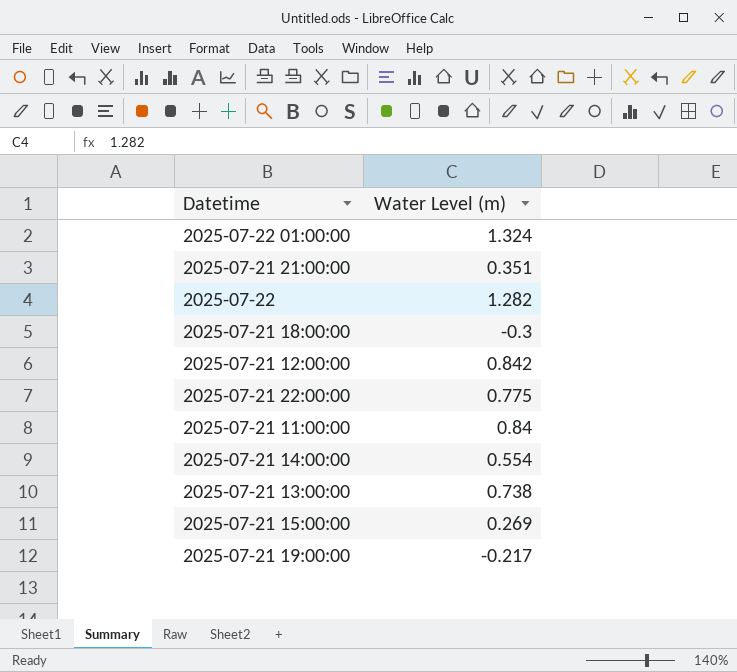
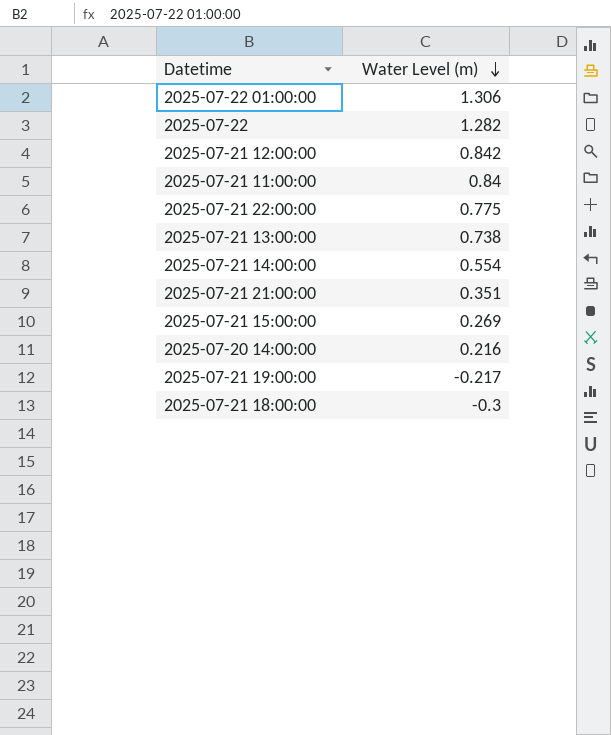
row order: none -> Water Level (m) descending
2025-07-22 01:00:00 | Water Level (m): 1.324 -> 1.306
row 2025-07-20 14:00:00: none -> 0.216

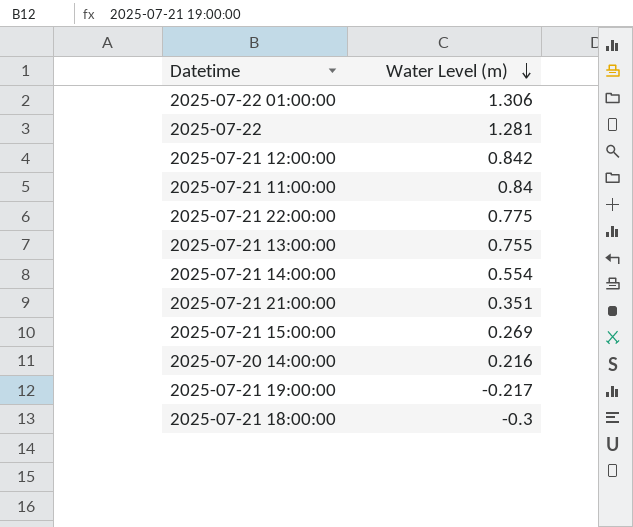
2025-07-22 | Water Level (m): 1.282 -> 1.281
2025-07-21 13:00:00 | Water Level (m): 0.738 -> 0.755

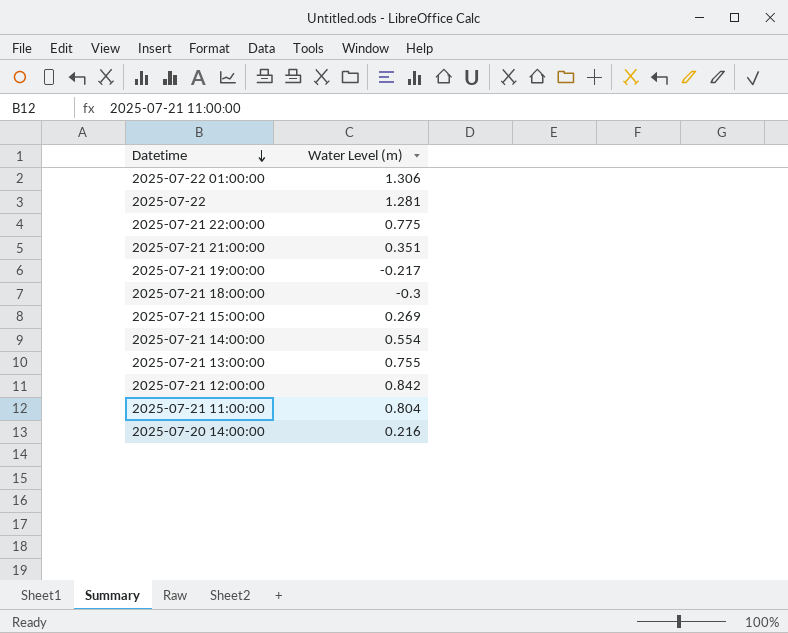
row order: Water Level (m) descending -> Datetime descending
2025-07-21 11:00:00 | Water Level (m): 0.84 -> 0.804

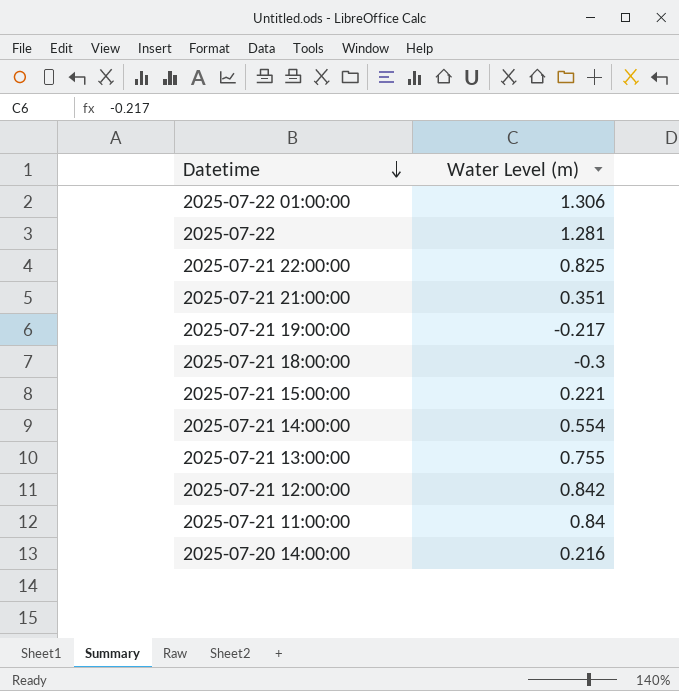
2025-07-21 22:00:00 | Water Level (m): 0.775 -> 0.825
2025-07-21 15:00:00 | Water Level (m): 0.269 -> 0.221
2025-07-21 11:00:00 | Water Level (m): 0.804 -> 0.84

